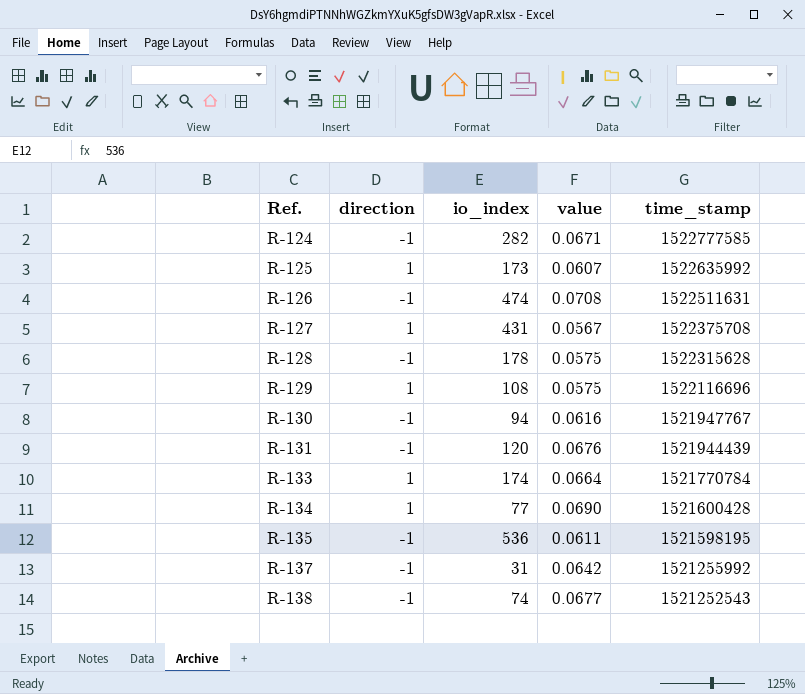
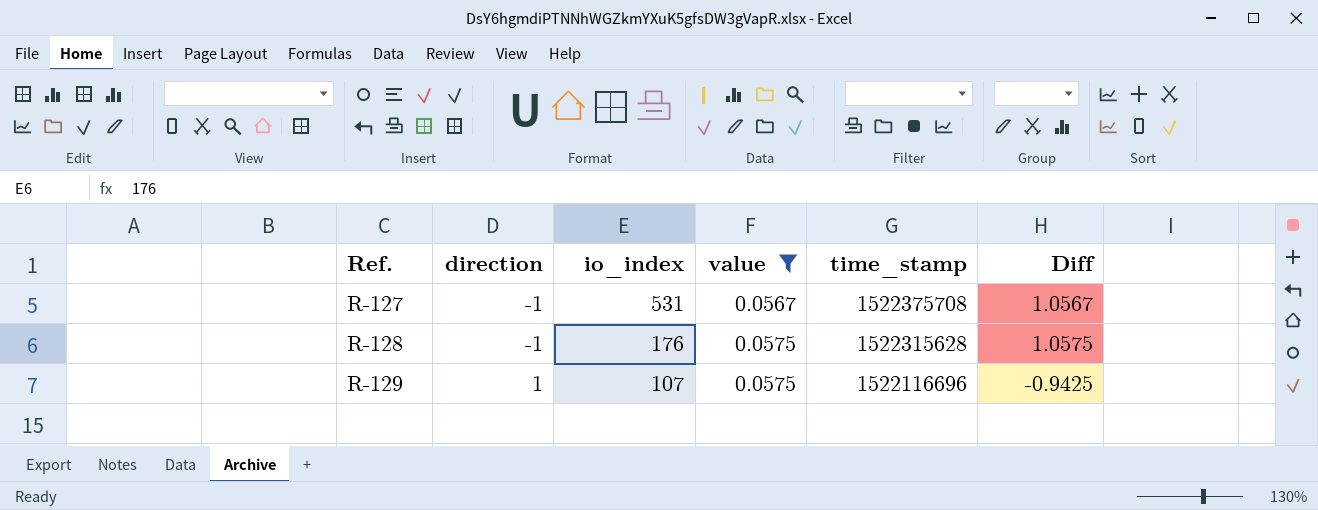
filter: none -> value <= 0.0575
column Diff | formula: none -> [value] - [direction]
R-127 | direction: 1 -> -1
R-127 | io_index: 431 -> 531
R-128 | io_index: 178 -> 176
R-129 | io_index: 108 -> 107

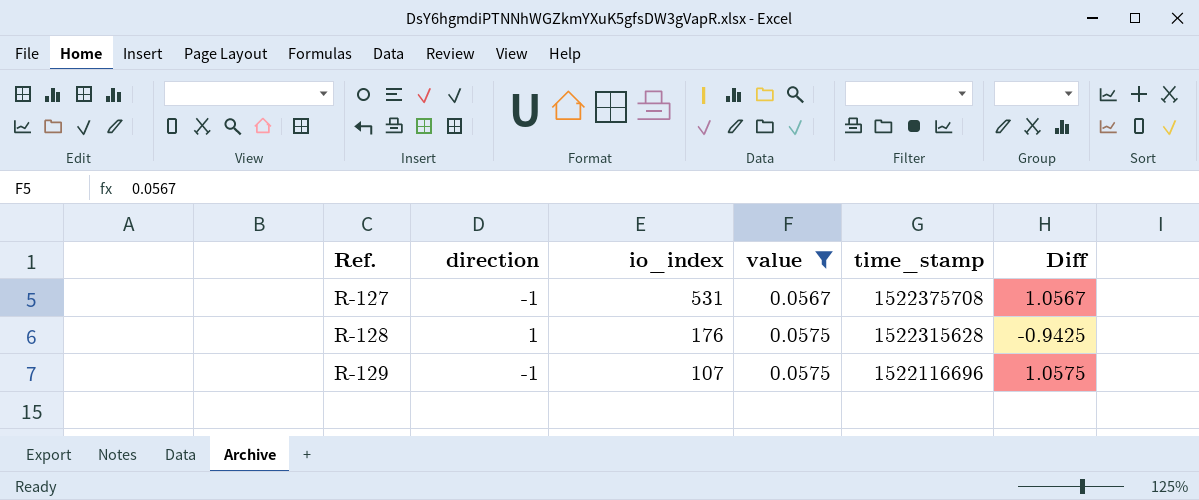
R-128 | direction: -1 -> 1
R-128 | Diff: 1.0575 -> -0.9425
R-129 | direction: 1 -> -1
R-129 | Diff: -0.9425 -> 1.0575

